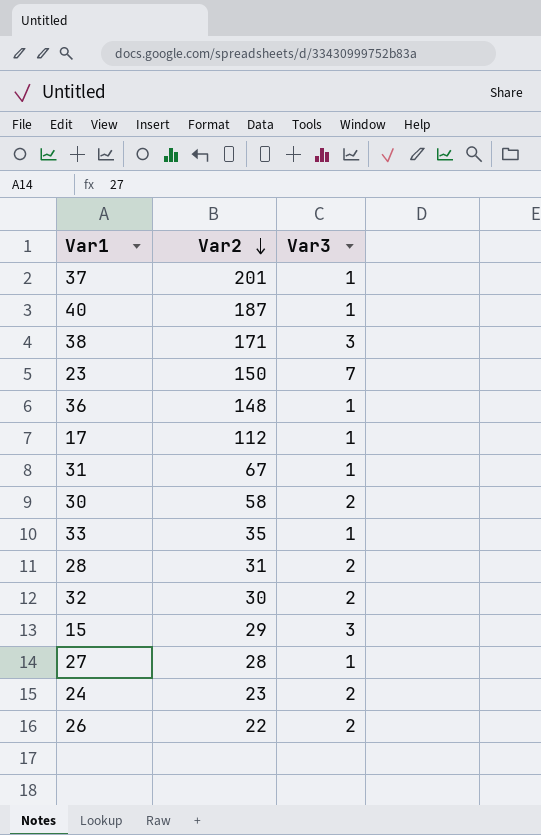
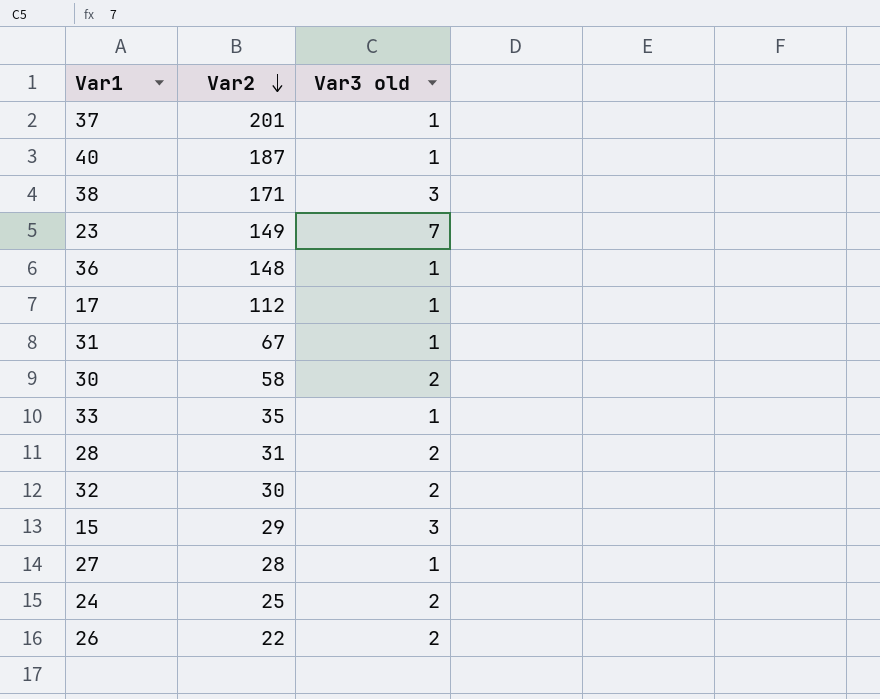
column name: Var3 -> Var3 old
23 | Var2: 150 -> 149
24 | Var2: 23 -> 25

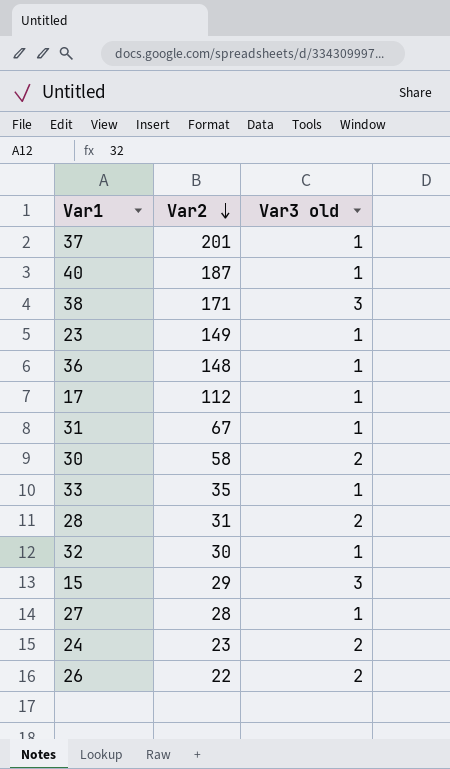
23 | Var3 old: 7 -> 1
32 | Var3 old: 2 -> 1
24 | Var2: 25 -> 23

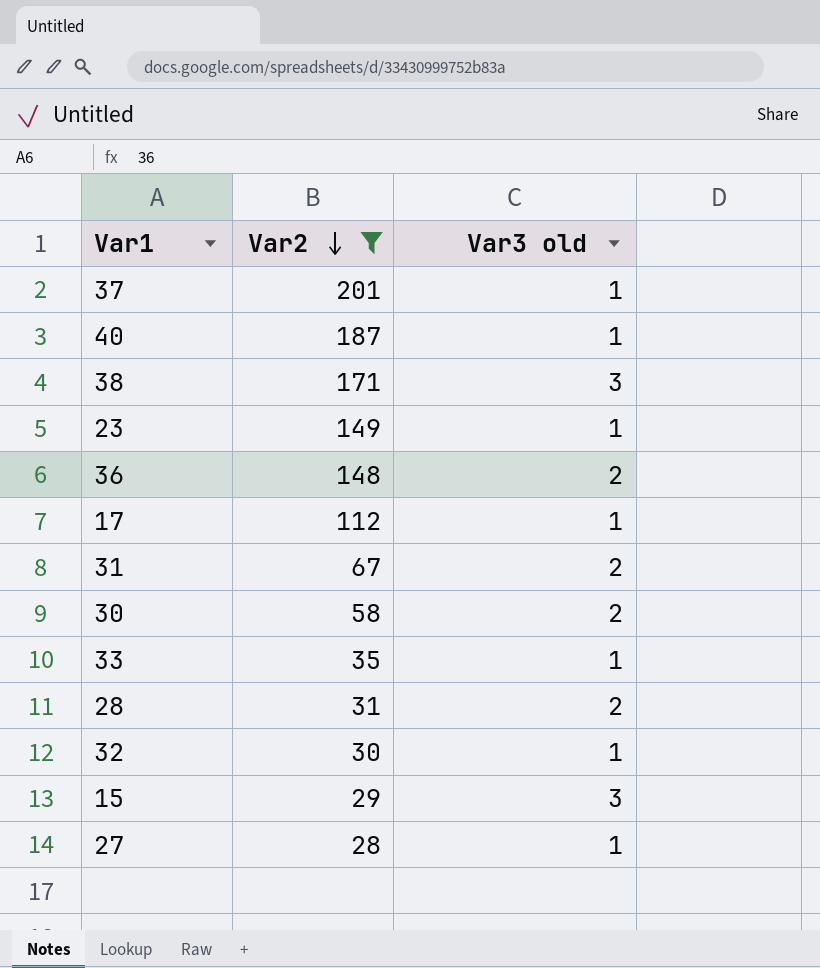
filter: none -> Var2 >= 28
36 | Var3 old: 1 -> 2
31 | Var3 old: 1 -> 2

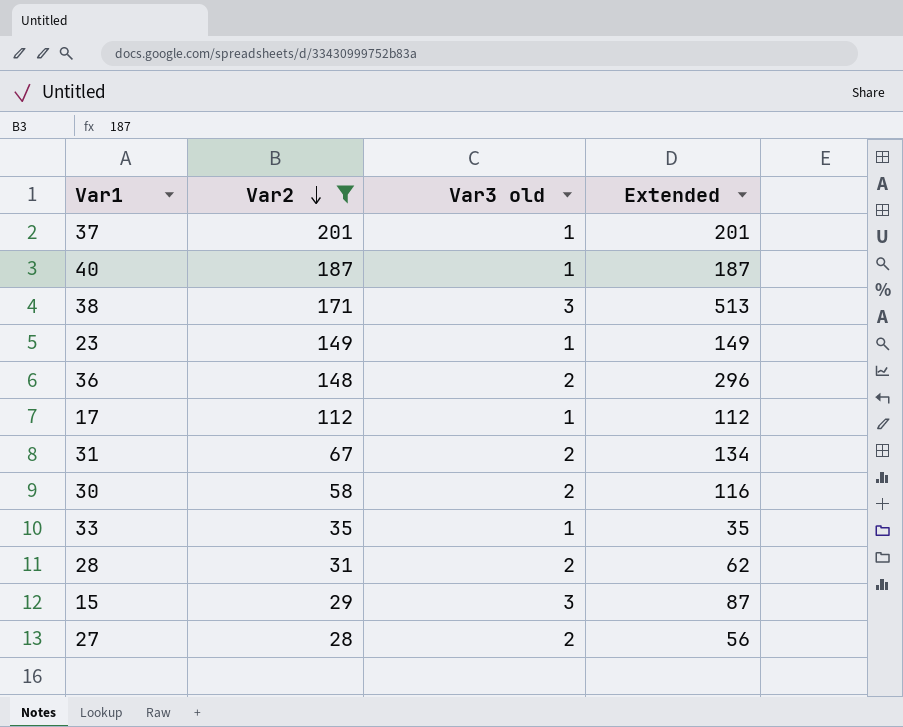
column Extended | formula: none -> [Var2] * [Var3 old]
row 32: 30 | 1 -> none
27 | Var3 old: 1 -> 2

